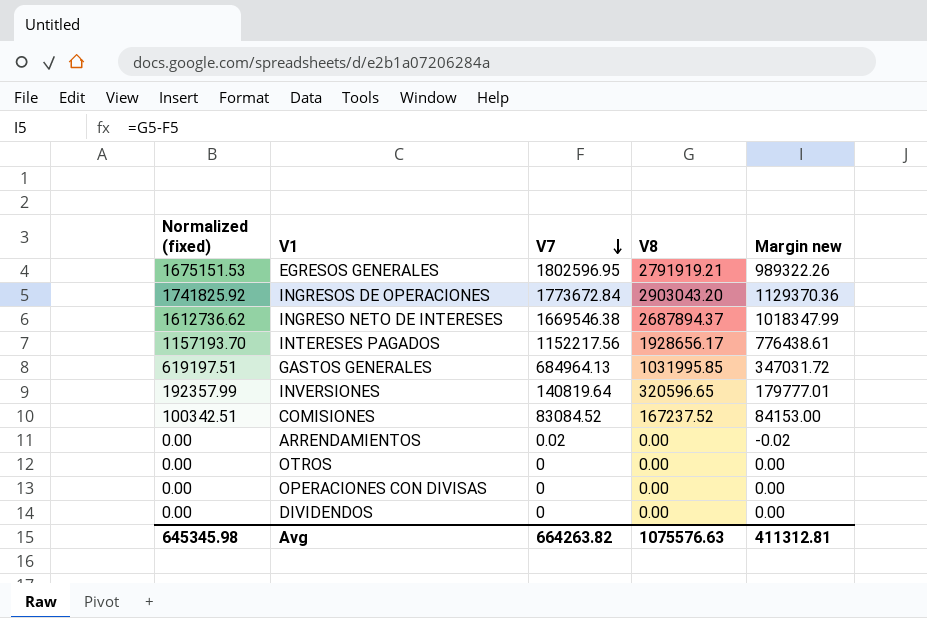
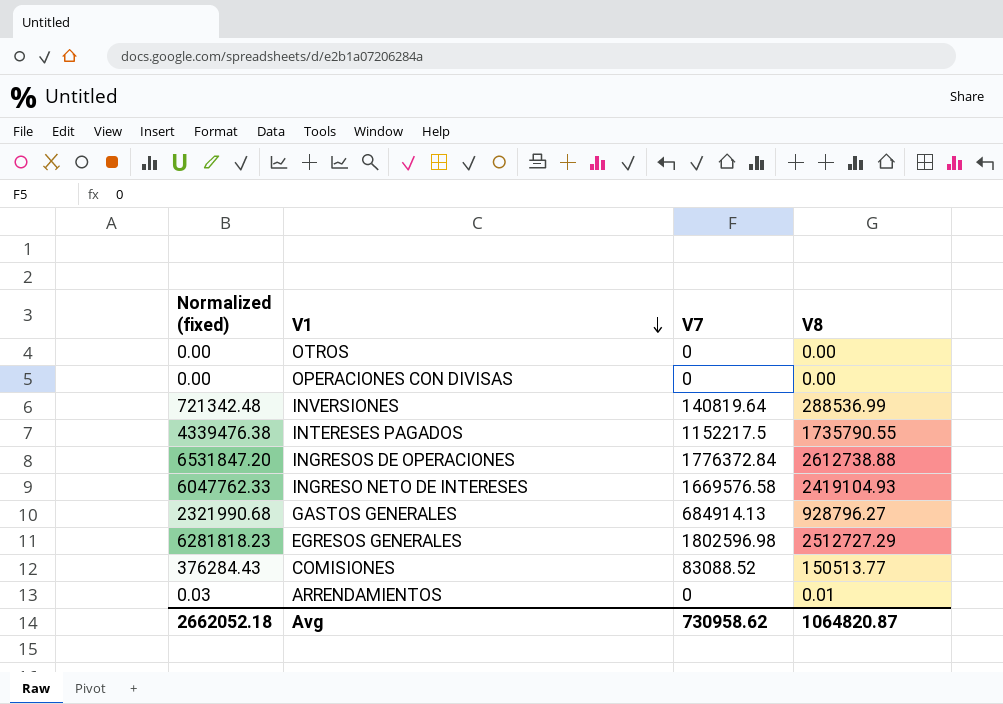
row order: V7 descending -> V1 descending
column Margin new | formula: [V8] - [V7] -> none
column Normalized (fixed) | formula: [V8] * 0.6 -> [V8] * 2.5
row DIVIDENDOS: 0.00 | 0 | 0.00 | 0.00 -> none
INVERSIONES | V8: 320596.65 -> 288536.99
INTERESES PAGADOS | V7: 1152217.56 -> 1152217.5
INTERESES PAGADOS | V8: 1928656.17 -> 1735790.55
INGRESOS DE OPERACIONES | V7: 1773672.84 -> 1776372.84
INGRESOS DE OPERACIONES | V8: 2903043.20 -> 2612738.88
INGRESO NETO DE INTERESES | V7: 1669546.38 -> 1669576.58
INGRESO NETO DE INTERESES | V8: 2687894.37 -> 2419104.93
GASTOS GENERALES | V7: 684964.13 -> 684914.13
GASTOS GENERALES | V8: 1031995.85 -> 928796.27
EGRESOS GENERALES | V7: 1802596.95 -> 1802596.98
EGRESOS GENERALES | V8: 2791919.21 -> 2512727.29
COMISIONES | V7: 83084.52 -> 83088.52
COMISIONES | V8: 167237.52 -> 150513.77
ARRENDAMIENTOS | V7: 0.02 -> 0
ARRENDAMIENTOS | V8: 0.00 -> 0.01
Avg | Normalized (fixed): 645345.98 -> 2662052.18
Avg | V7: 664263.82 -> 730958.62
Avg | V8: 1075576.63 -> 1064820.87

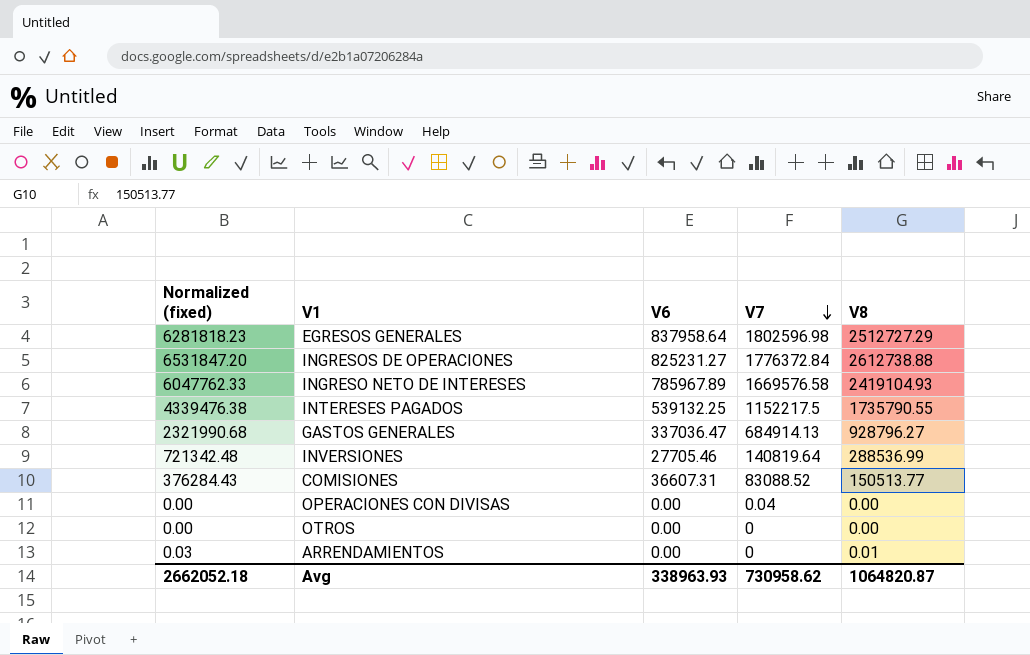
row order: V1 descending -> V7 descending
column V6 | position: none -> 3
OPERACIONES CON DIVISAS | V7: 0 -> 0.04

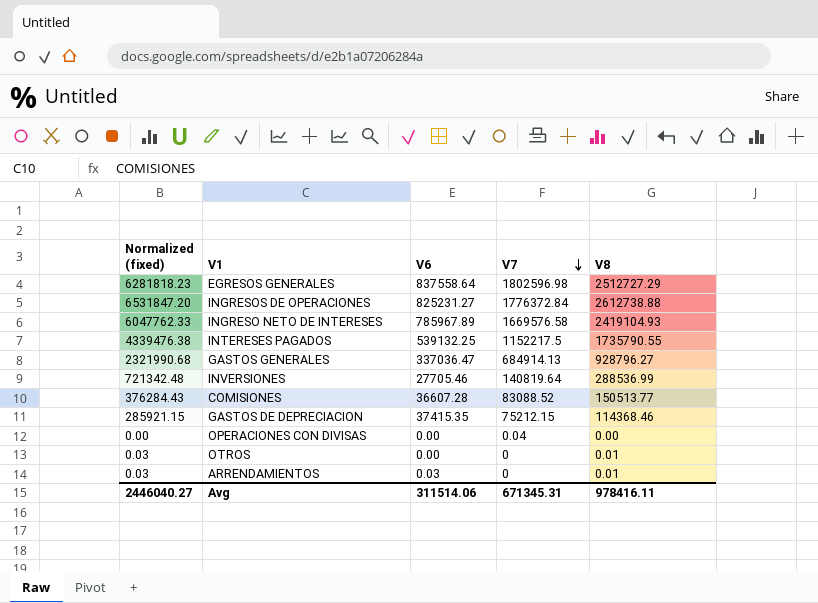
EGRESOS GENERALES | V6: 837958.64 -> 837558.64
COMISIONES | V6: 36607.31 -> 36607.28
row GASTOS DE DEPRECIACION: none -> 285921.15 | 37415.35 | 75212.15 | 114368.46
OTROS | Normalized (fixed): 0.00 -> 0.03
OTROS | V8: 0.00 -> 0.01
ARRENDAMIENTOS | V6: 0.00 -> 0.03
Avg | Normalized (fixed): 2662052.18 -> 2446040.27
Avg | V6: 338963.93 -> 311514.06
Avg | V7: 730958.62 -> 671345.31
Avg | V8: 1064820.87 -> 978416.11

